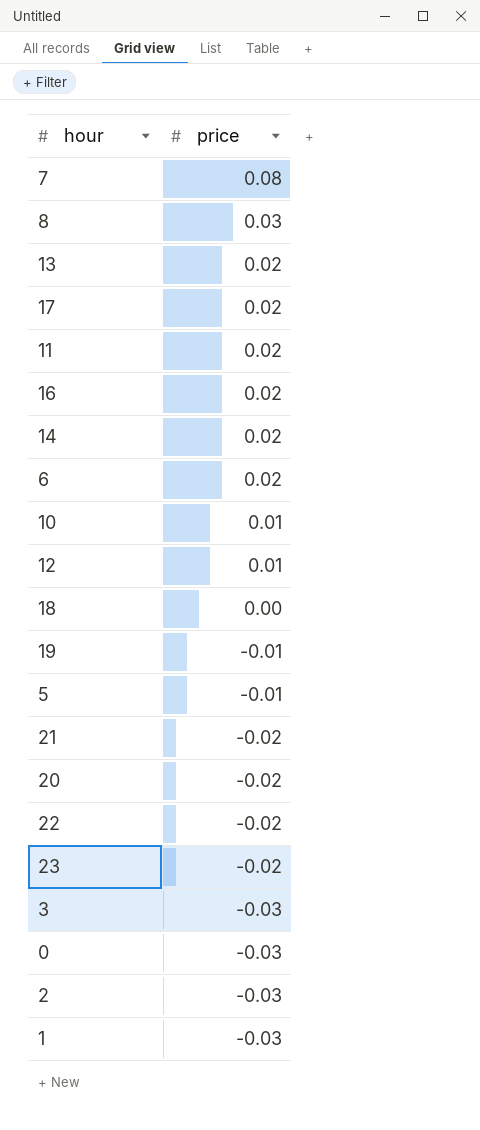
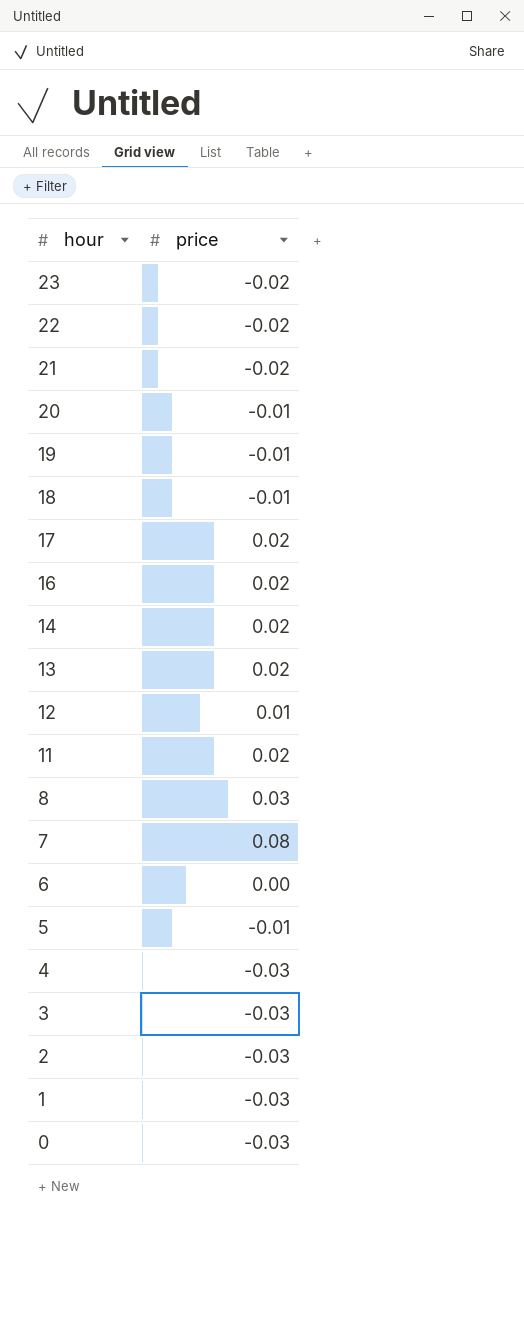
row order: price descending -> hour descending
row 10: 0.01 -> none
20 | price: -0.02 -> -0.01
18 | price: 0.00 -> -0.01
6 | price: 0.02 -> 0.00
row 4: none -> -0.03

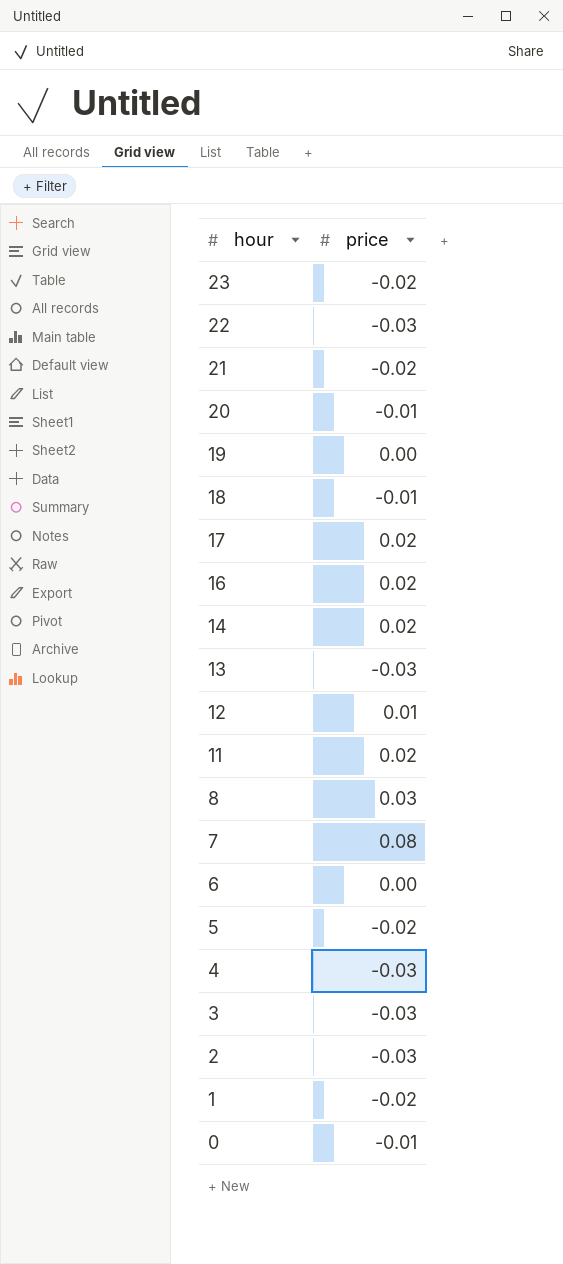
22 | price: -0.02 -> -0.03
19 | price: -0.01 -> 0.00
13 | price: 0.02 -> -0.03
5 | price: -0.01 -> -0.02
1 | price: -0.03 -> -0.02
0 | price: -0.03 -> -0.01

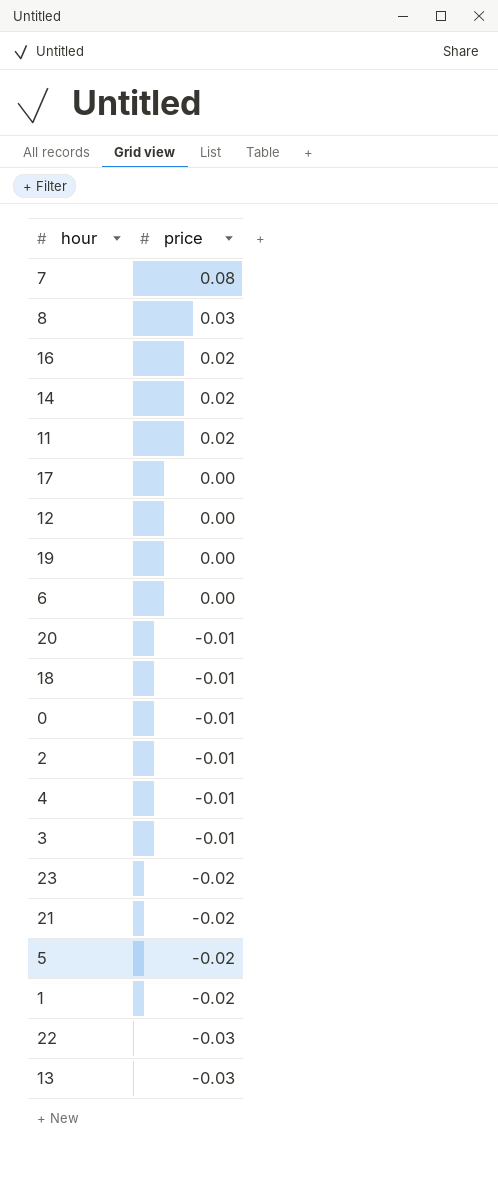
row order: hour descending -> price descending
17 | price: 0.02 -> 0.00
12 | price: 0.01 -> 0.00
2 | price: -0.03 -> -0.01
4 | price: -0.03 -> -0.01
3 | price: -0.03 -> -0.01

